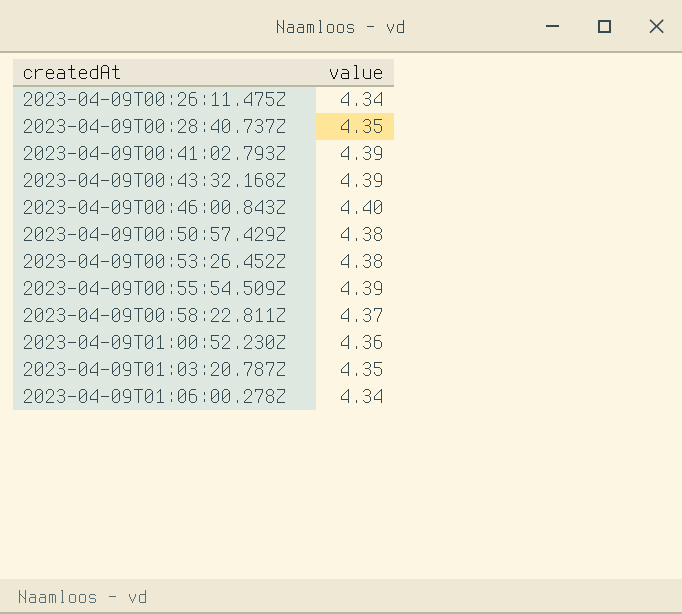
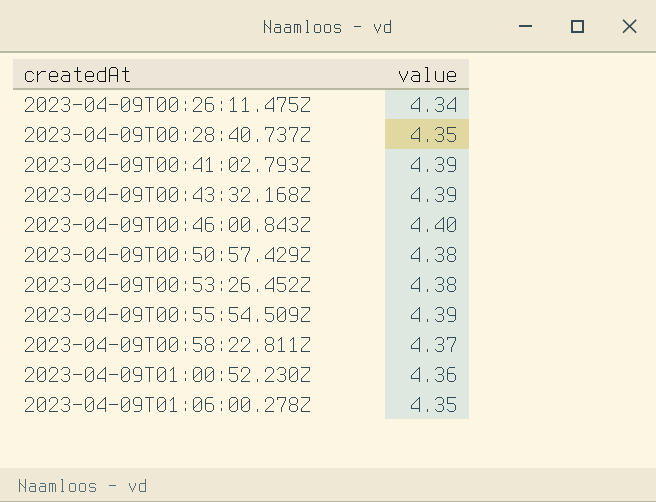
row 2023-04-09T01:03:20.787Z: 4.35 -> none
2023-04-09T01:06:00.278Z | value: 4.34 -> 4.35

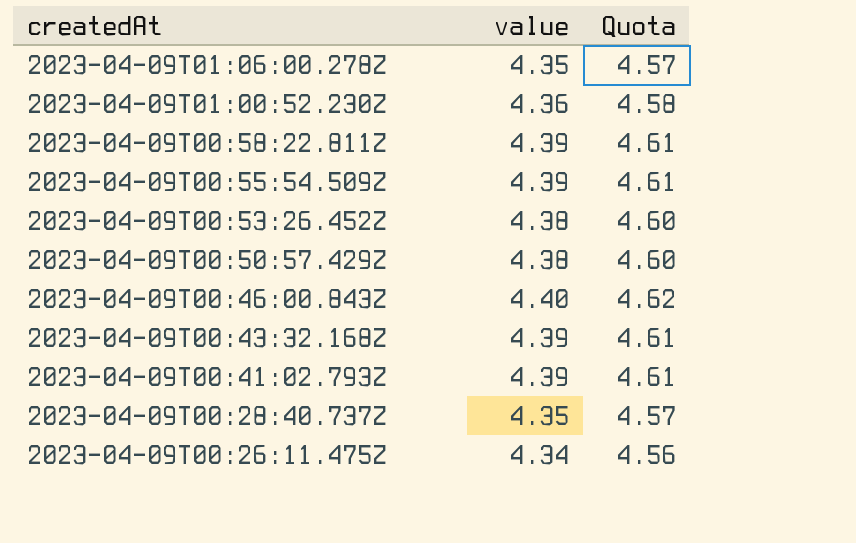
row order: createdAt ascending -> createdAt descending
column Quota | formula: none -> [value] * 1.05
2023-04-09T00:58:22.811Z | value: 4.37 -> 4.39

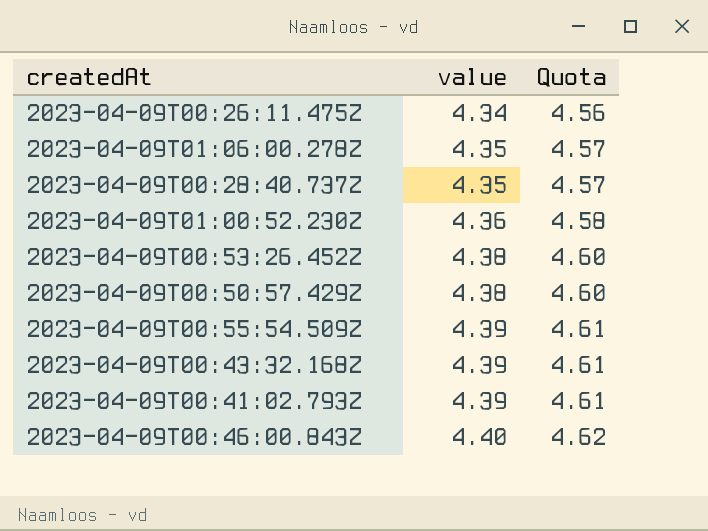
row order: createdAt descending -> value ascending
row 2023-04-09T00:58:22.811Z: 4.39 | 4.61 -> none

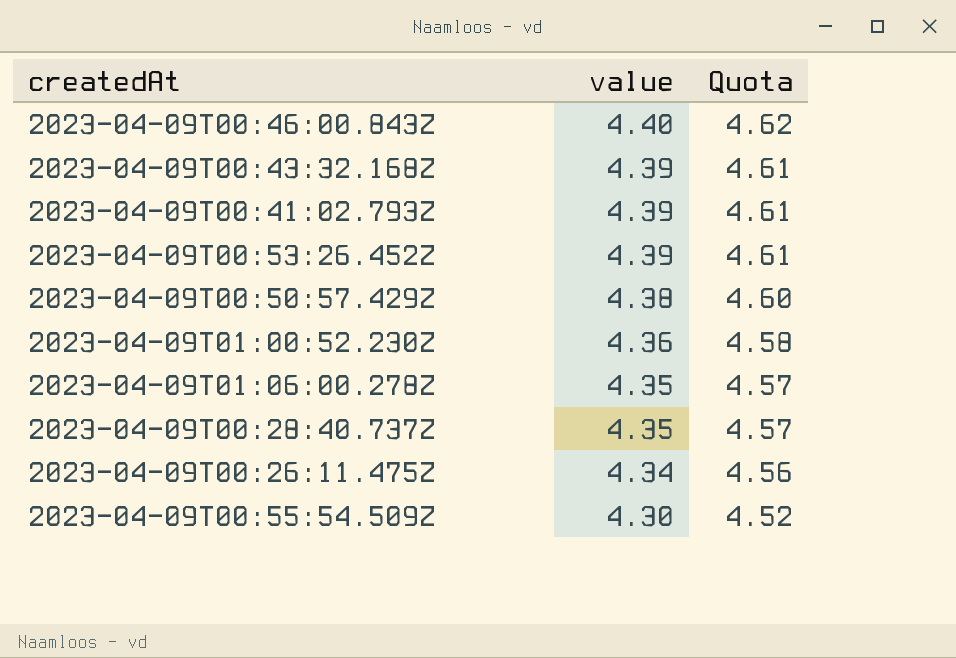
row order: value ascending -> value descending
2023-04-09T00:53:26.452Z | value: 4.38 -> 4.39
2023-04-09T00:53:26.452Z | Quota: 4.60 -> 4.61
2023-04-09T00:55:54.509Z | value: 4.39 -> 4.30
2023-04-09T00:55:54.509Z | Quota: 4.61 -> 4.52

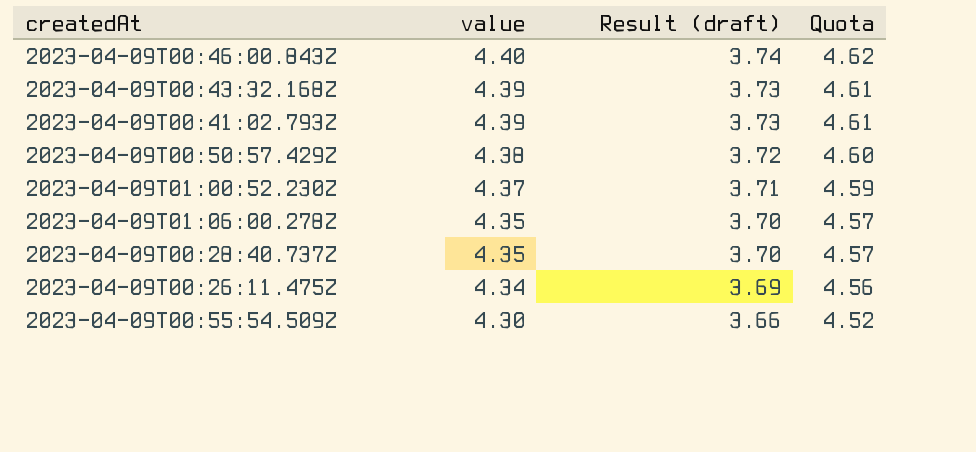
column Result (draft) | formula: none -> [value] * 0.85
row 2023-04-09T00:53:26.452Z: 4.39 | 4.61 -> none
2023-04-09T01:00:52.230Z | value: 4.36 -> 4.37
2023-04-09T01:00:52.230Z | Quota: 4.58 -> 4.59

